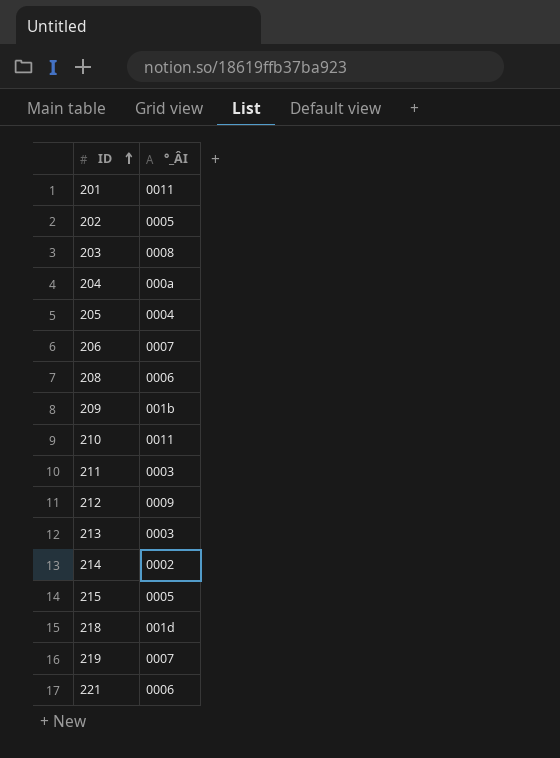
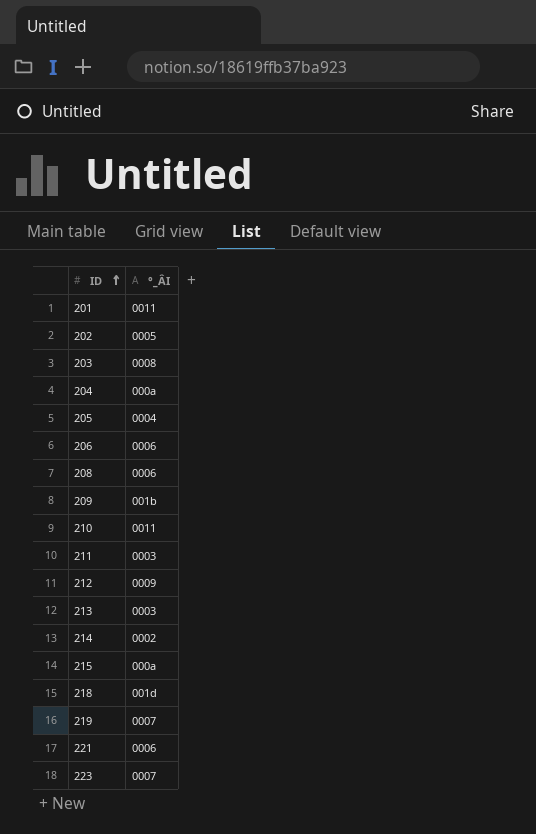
206 | °_ÂI: 0007 -> 0006
215 | °_ÂI: 0005 -> 000a
row 223: none -> 0007

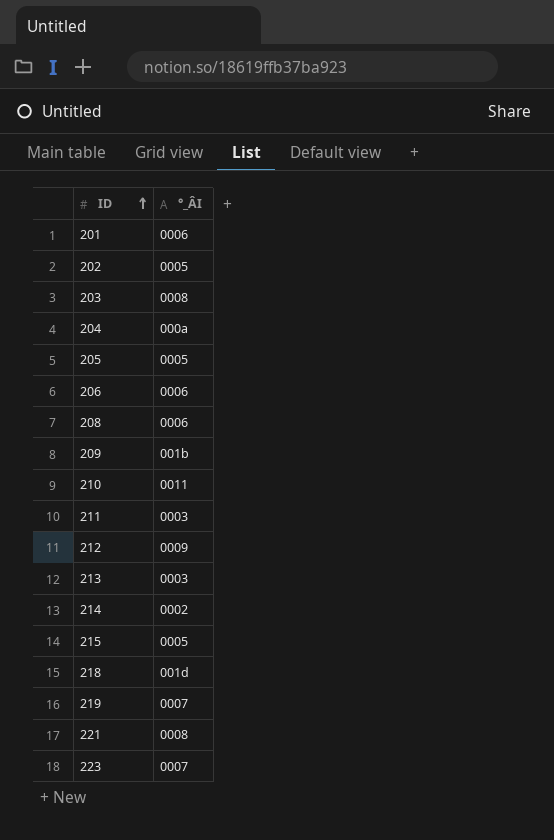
201 | °_ÂI: 0011 -> 0006
205 | °_ÂI: 0004 -> 0005
215 | °_ÂI: 000a -> 0005
221 | °_ÂI: 0006 -> 0008

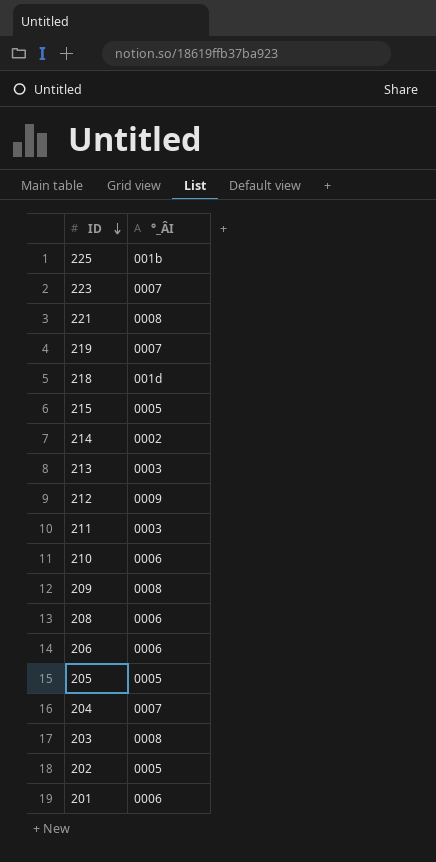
row order: ID ascending -> ID descending
row 225: none -> 001b
210 | °_ÂI: 0011 -> 0006
209 | °_ÂI: 001b -> 0008
204 | °_ÂI: 000a -> 0007

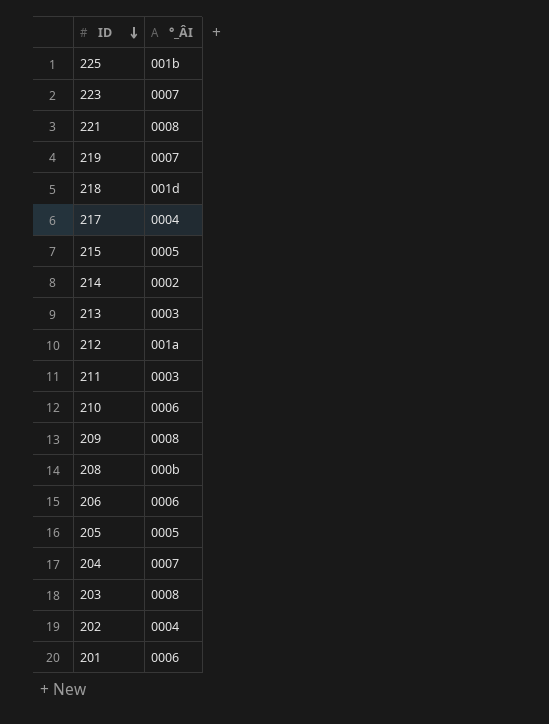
row 217: none -> 0004
212 | °_ÂI: 0009 -> 001a
208 | °_ÂI: 0006 -> 000b
202 | °_ÂI: 0005 -> 0004

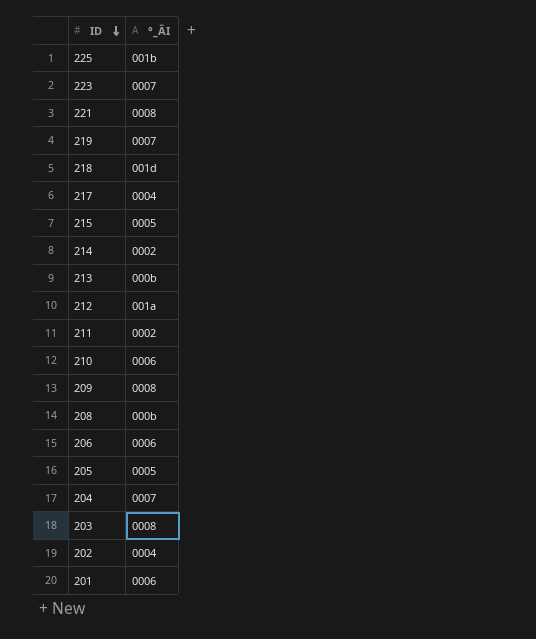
213 | °_ÂI: 0003 -> 000b
211 | °_ÂI: 0003 -> 0002

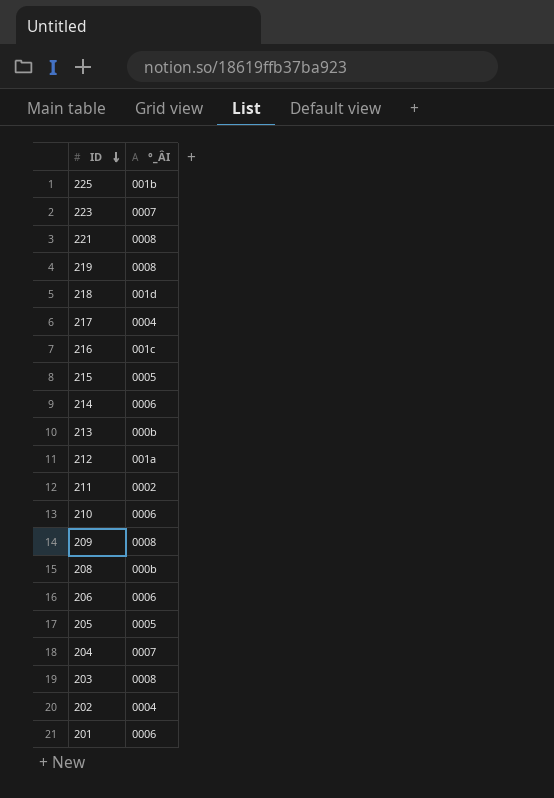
219 | °_ÂI: 0007 -> 0008
row 216: none -> 001c
214 | °_ÂI: 0002 -> 0006

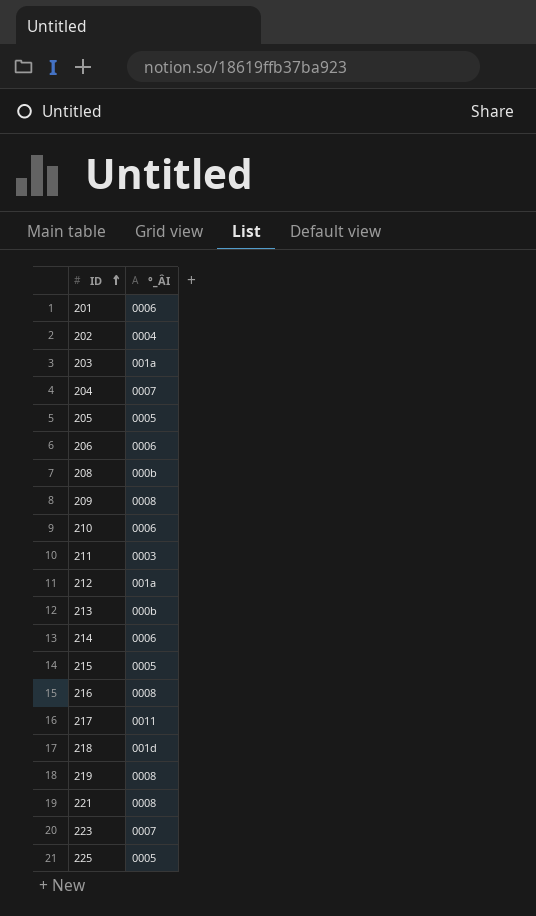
row order: ID descending -> ID ascending
203 | °_ÂI: 0008 -> 001a
211 | °_ÂI: 0002 -> 0003
216 | °_ÂI: 001c -> 0008
217 | °_ÂI: 0004 -> 0011
225 | °_ÂI: 001b -> 0005

